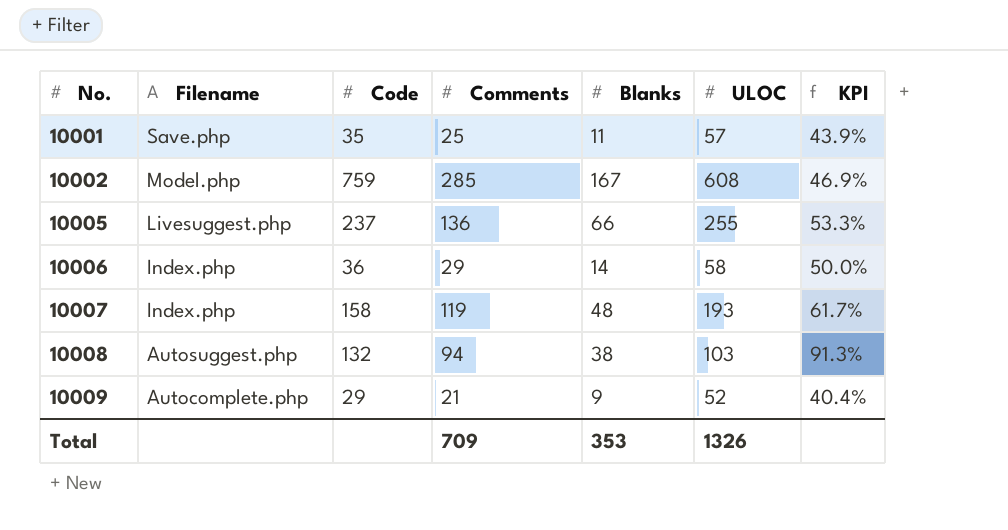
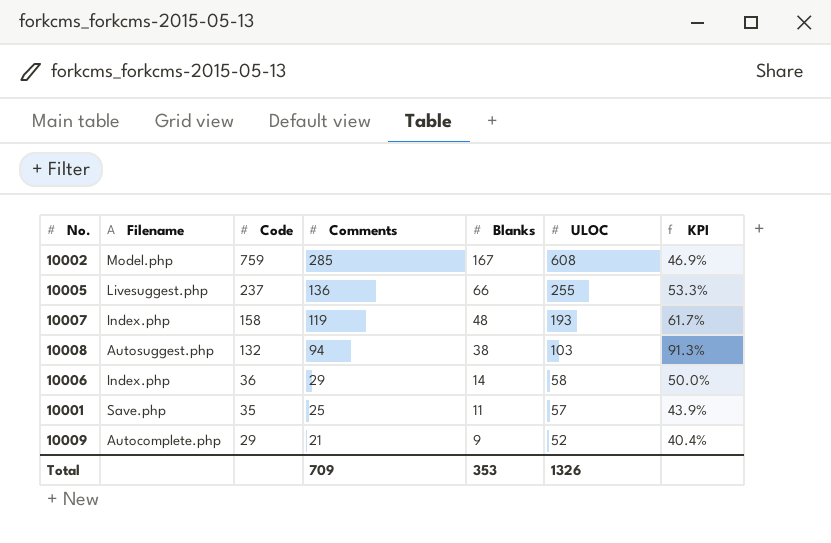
row order: No. ascending -> Code descending

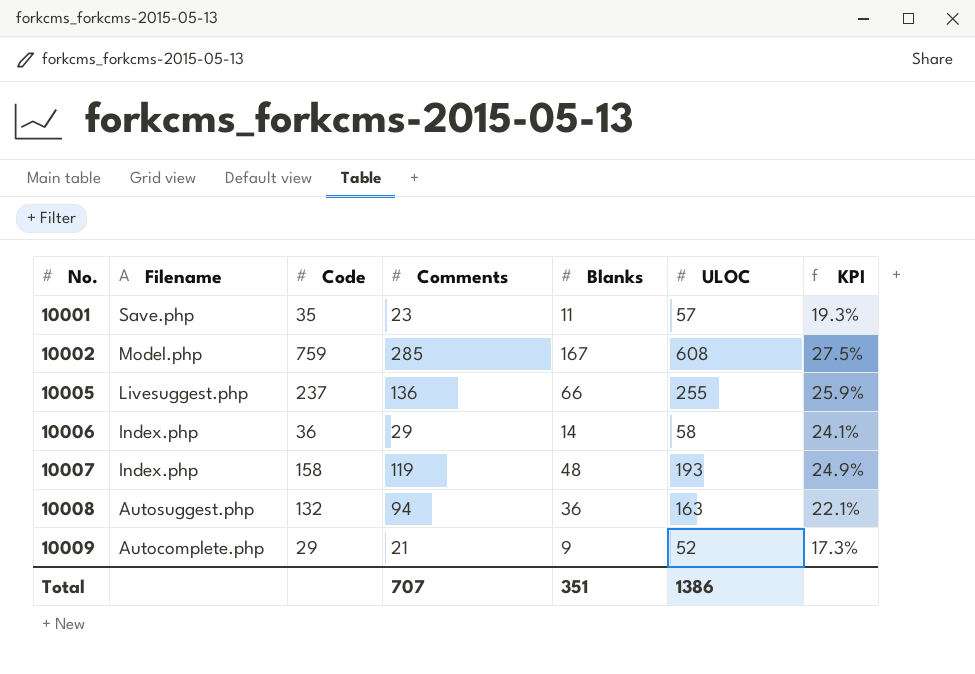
row order: Code descending -> No. ascending
column KPI | formula: [Comments] / [ULOC] -> [Blanks] / [ULOC]
10001 | Comments: 25 -> 23
10008 | Blanks: 38 -> 36
10008 | ULOC: 103 -> 163
Total | Comments: 709 -> 707
Total | Blanks: 353 -> 351
Total | ULOC: 1326 -> 1386

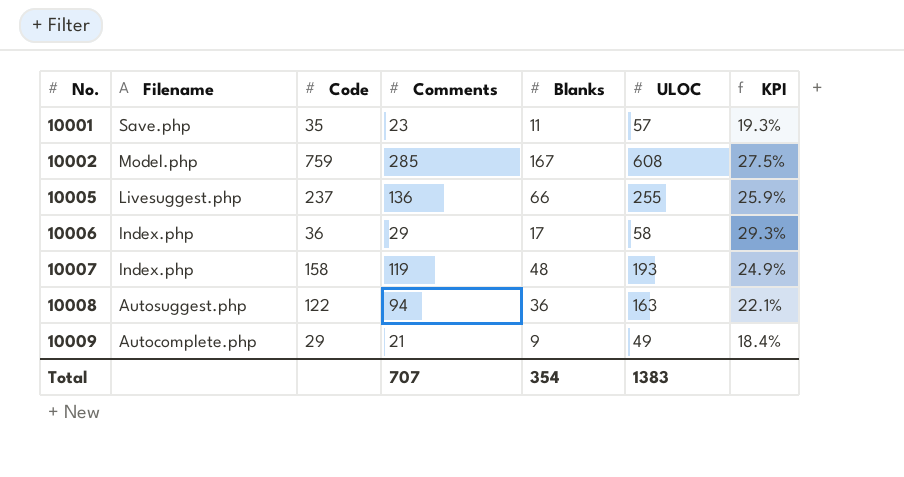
10006 | Blanks: 14 -> 17
10006 | KPI: 24.1% -> 29.3%
10008 | Code: 132 -> 122
10009 | ULOC: 52 -> 49
10009 | KPI: 17.3% -> 18.4%
Total | Blanks: 351 -> 354
Total | ULOC: 1386 -> 1383

